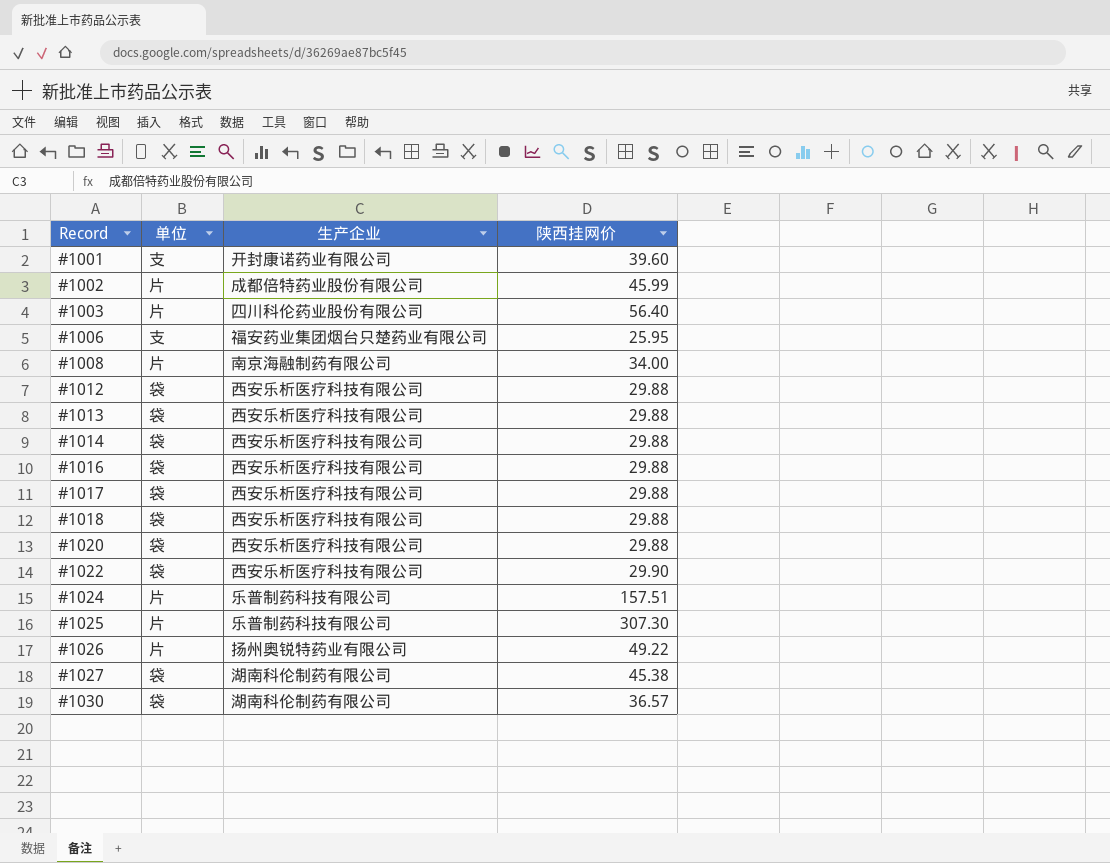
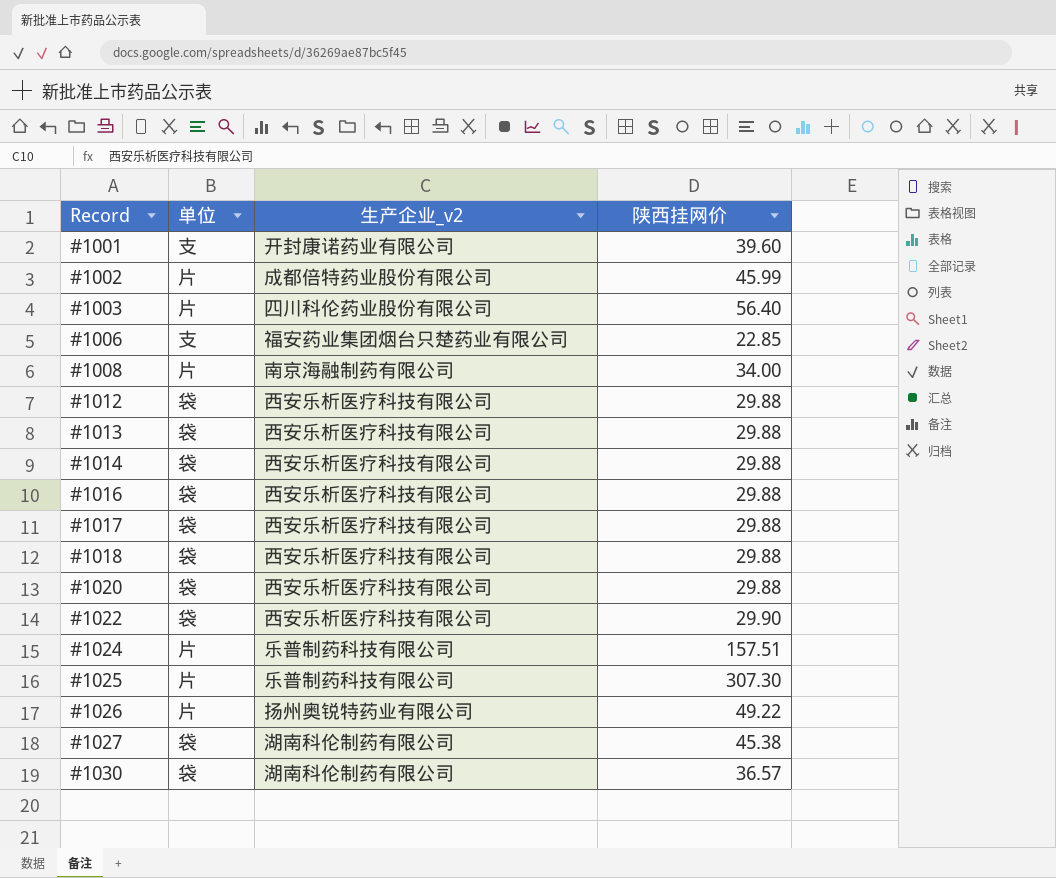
column name: 生产企业 -> 生产企业_v2
#1006 | 陕西挂网价: 25.95 -> 22.85

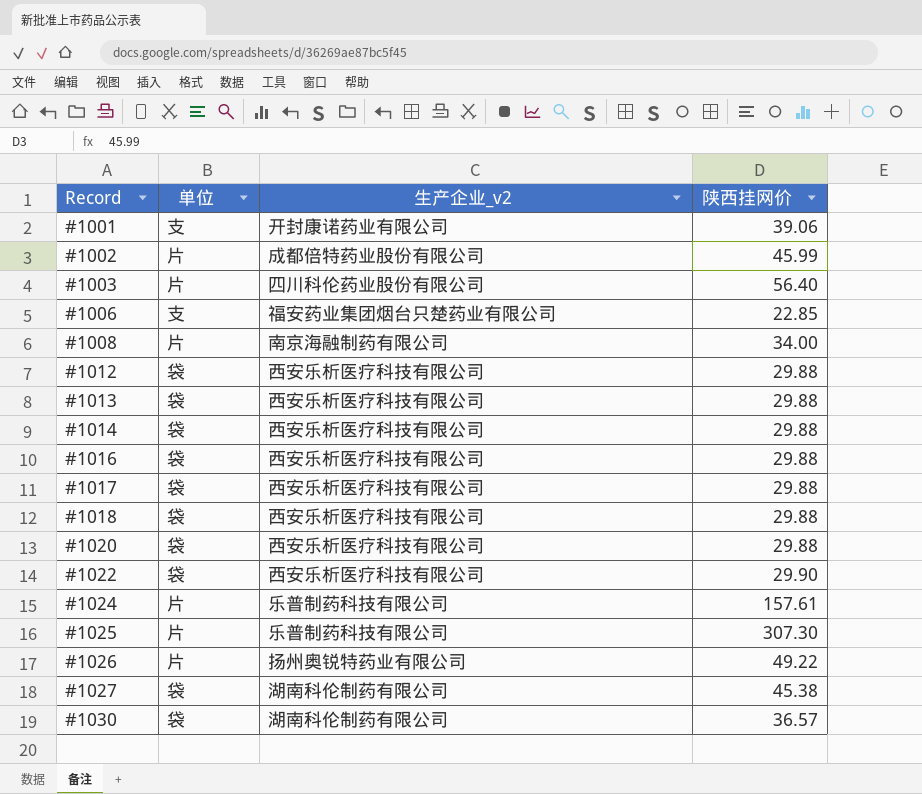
#1001 | 陕西挂网价: 39.60 -> 39.06
#1024 | 陕西挂网价: 157.51 -> 157.61

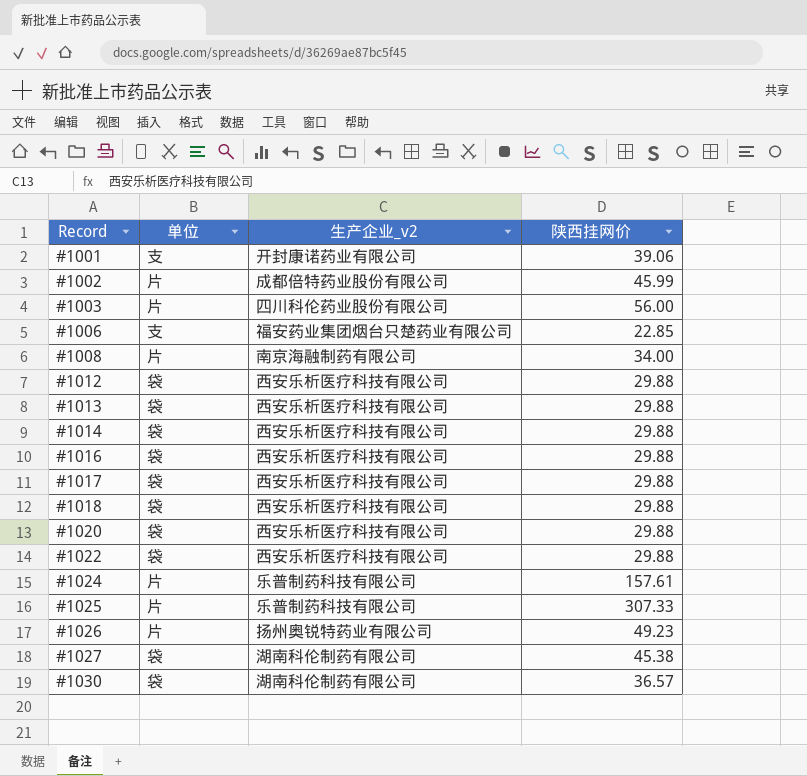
#1003 | 陕西挂网价: 56.40 -> 56.00
#1022 | 陕西挂网价: 29.90 -> 29.88
#1025 | 陕西挂网价: 307.30 -> 307.33
#1026 | 陕西挂网价: 49.22 -> 49.23

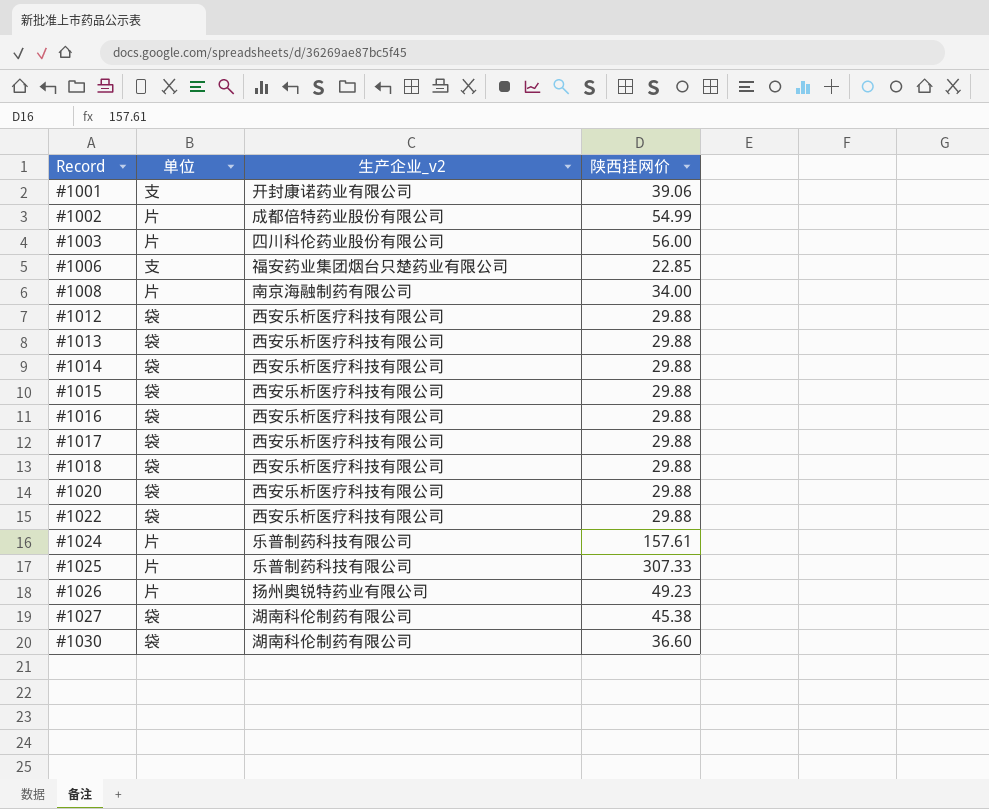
#1002 | 陕西挂网价: 45.99 -> 54.99
row #1015: none -> 袋 | 西安乐析医疗科技有限公司 | 29.88
#1030 | 陕西挂网价: 36.57 -> 36.60

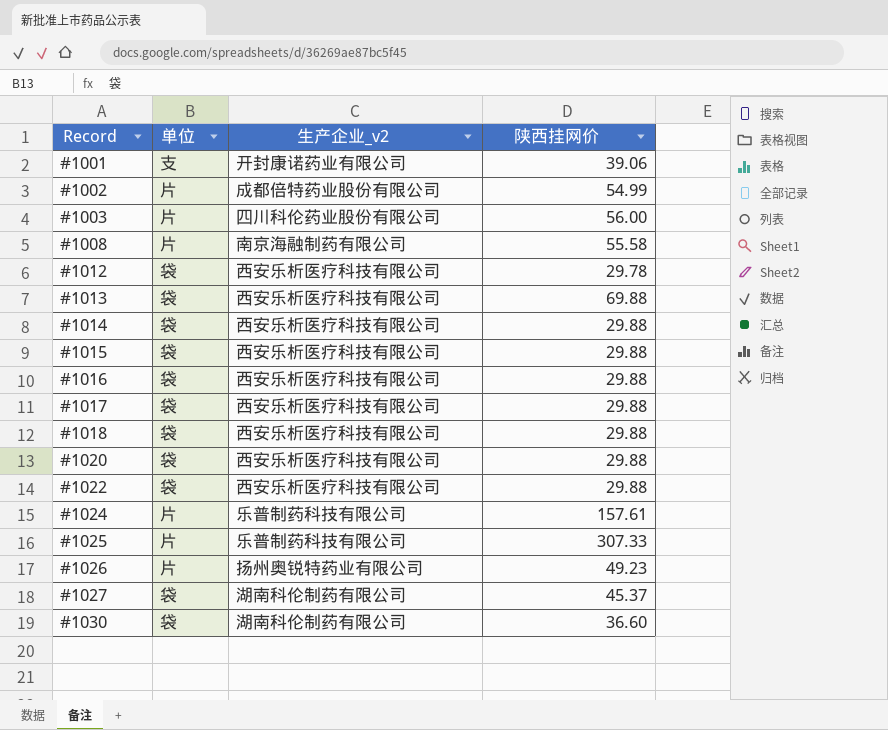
row #1006: 支 | 福安药业集团烟台只楚药业有限公司 | 22.85 -> none
#1008 | 陕西挂网价: 34.00 -> 55.58
#1012 | 陕西挂网价: 29.88 -> 29.78
#1013 | 陕西挂网价: 29.88 -> 69.88
#1027 | 陕西挂网价: 45.38 -> 45.37

